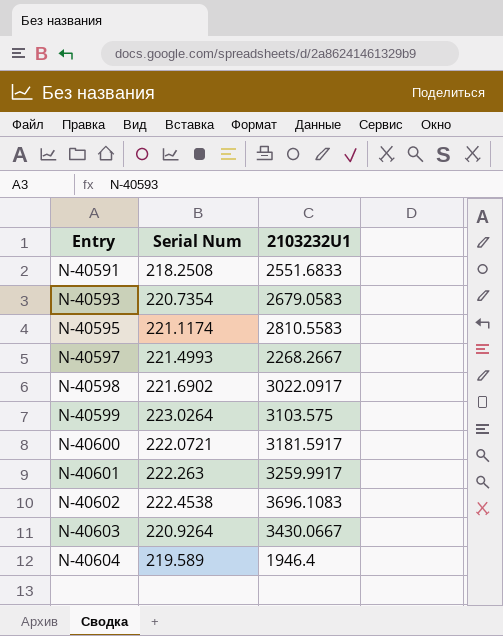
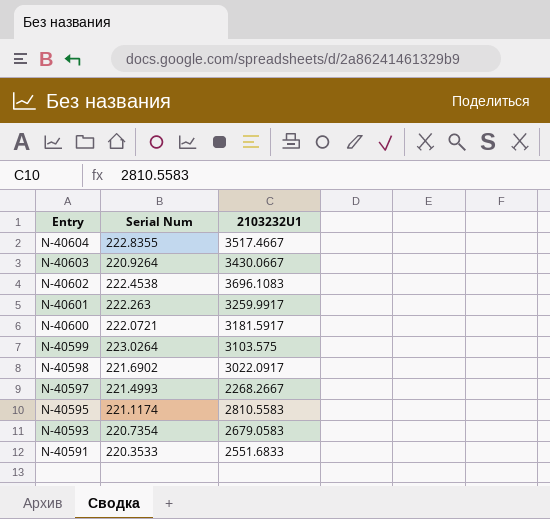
row order: Entry ascending -> Entry descending
N-40604 | Serial Num: 219.589 -> 222.8355
N-40604 | 2103232U1: 1946.4 -> 3517.4667
N-40591 | Serial Num: 218.2508 -> 220.3533

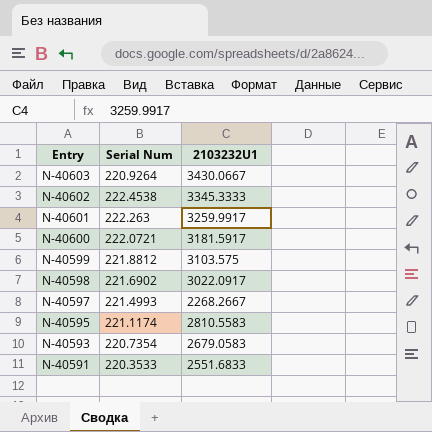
row N-40604: 222.8355 | 3517.4667 -> none
N-40602 | 2103232U1: 3696.1083 -> 3345.3333
N-40599 | Serial Num: 223.0264 -> 221.8812

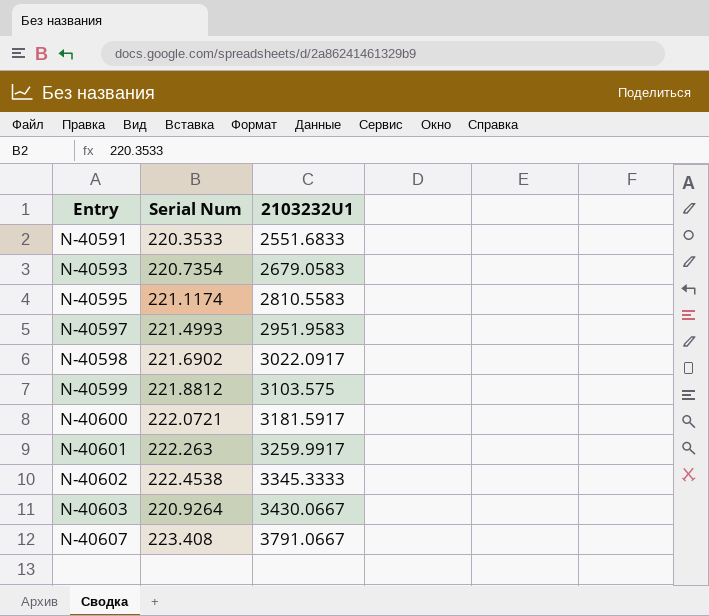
row order: Entry descending -> Entry ascending
N-40597 | 2103232U1: 2268.2667 -> 2951.9583
row N-40607: none -> 223.408 | 3791.0667

